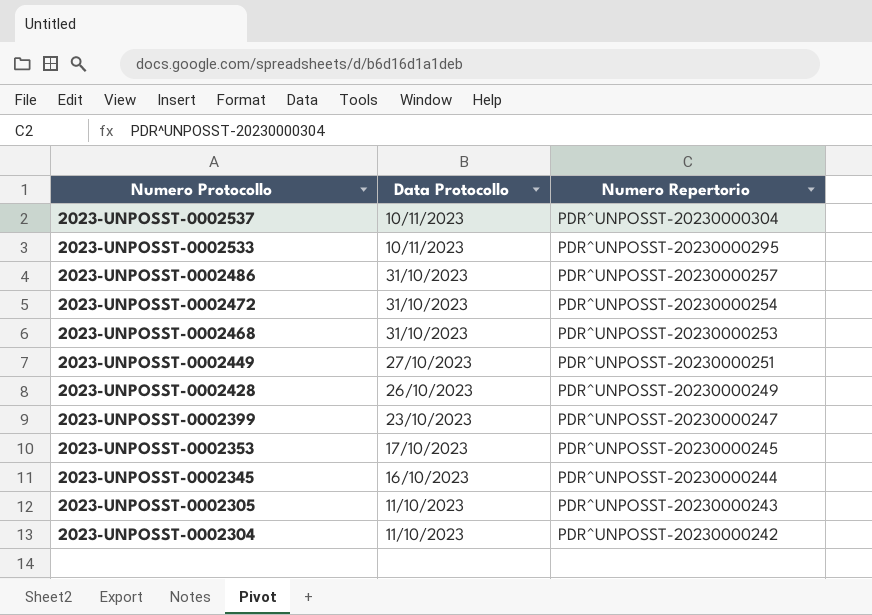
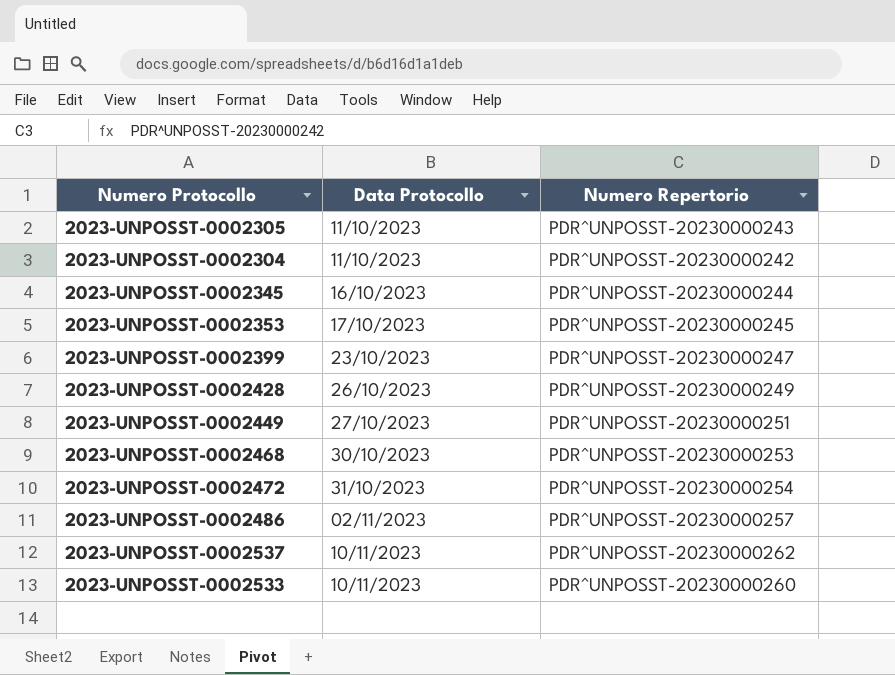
row order: Numero Protocollo descending -> Data Protocollo ascending
2023-UNPOSST-0002468 | Data Protocollo: 31/10/2023 -> 30/10/2023
2023-UNPOSST-0002486 | Data Protocollo: 31/10/2023 -> 02/11/2023
2023-UNPOSST-0002537 | Numero Repertorio: PDR^UNPOSST-20230000304 -> PDR^UNPOSST-20230000262
2023-UNPOSST-0002533 | Numero Repertorio: PDR^UNPOSST-20230000295 -> PDR^UNPOSST-20230000260

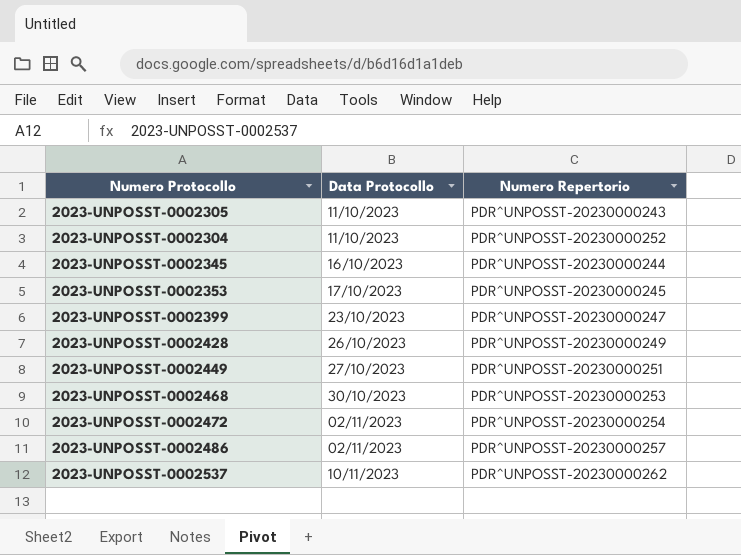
row 2023-UNPOSST-0002533: 10/11/2023 | PDR^UNPOSST-20230000260 -> none
2023-UNPOSST-0002304 | Numero Repertorio: PDR^UNPOSST-20230000242 -> PDR^UNPOSST-20230000252
2023-UNPOSST-0002472 | Data Protocollo: 31/10/2023 -> 02/11/2023

